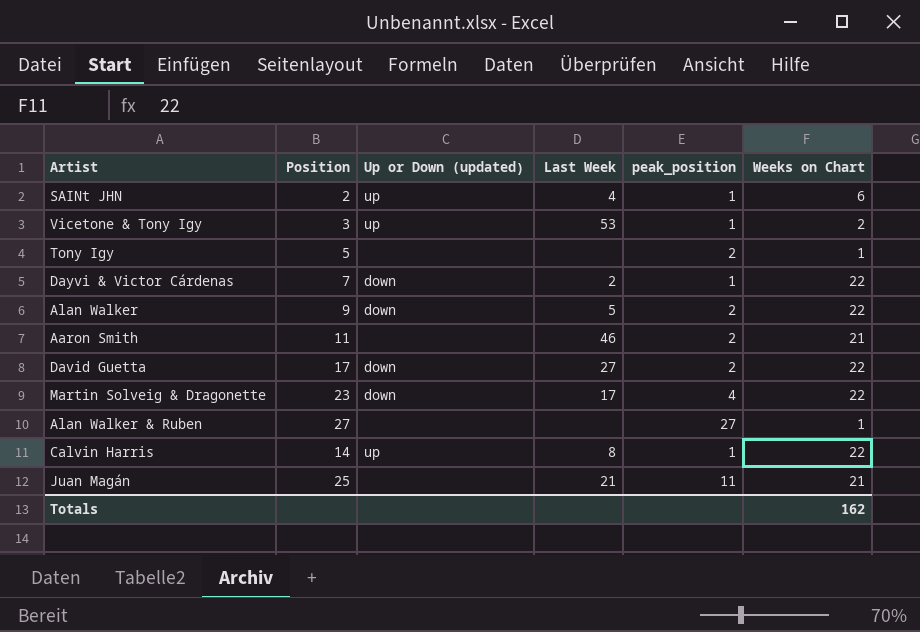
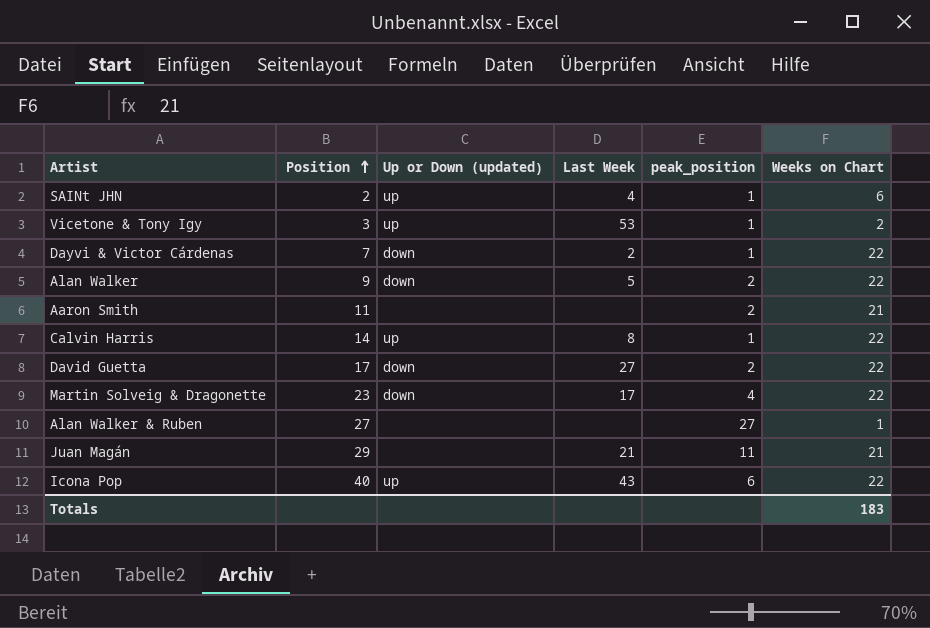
row order: none -> Position ascending
row Tony Igy: 5 | none | none | 2 | 1 -> none
Aaron Smith | Last Week: 46 -> none
Juan Magán | Position: 25 -> 29
row Icona Pop: none -> 40 | up | 43 | 6 | 22
Totals | Weeks on Chart: 162 -> 183

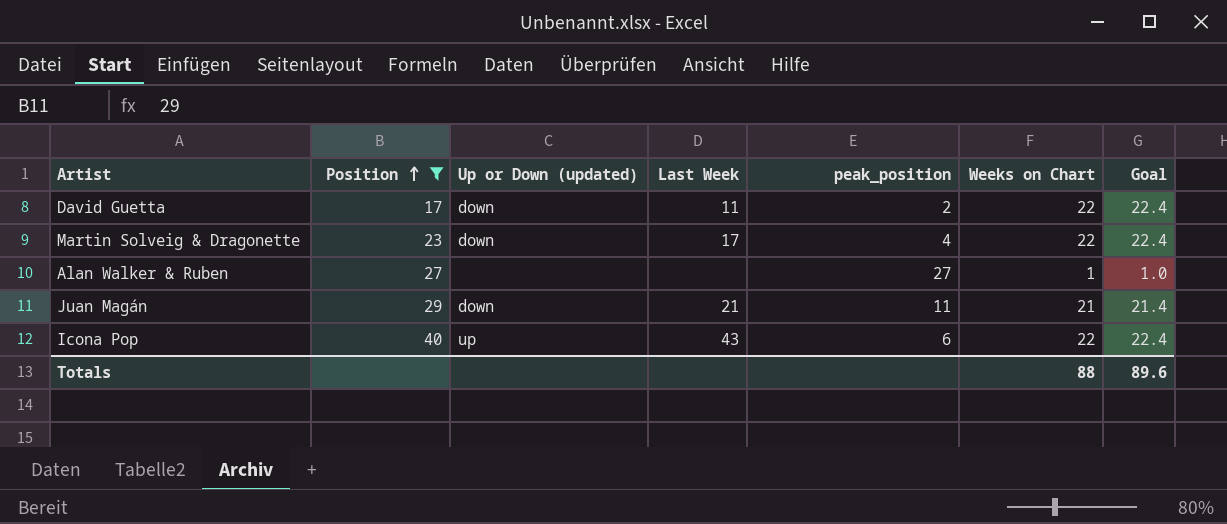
filter: none -> Position >= 17
column Goal | formula: none -> [Weeks on Chart] * 1.02
David Guetta | Last Week: 27 -> 11
Juan Magán | Up or Down (updated): none -> down
Totals | Weeks on Chart: 183 -> 88

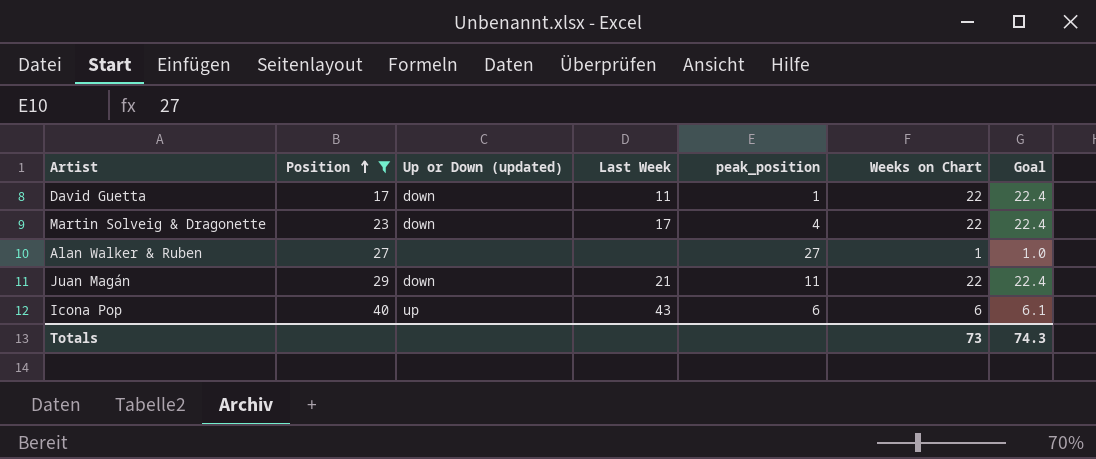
David Guetta | peak_position: 2 -> 1
Juan Magán | Weeks on Chart: 21 -> 22
Juan Magán | Goal: 21.4 -> 22.4
Icona Pop | Weeks on Chart: 22 -> 6
Icona Pop | Goal: 22.4 -> 6.1
Totals | Weeks on Chart: 88 -> 73
Totals | Goal: 89.6 -> 74.3

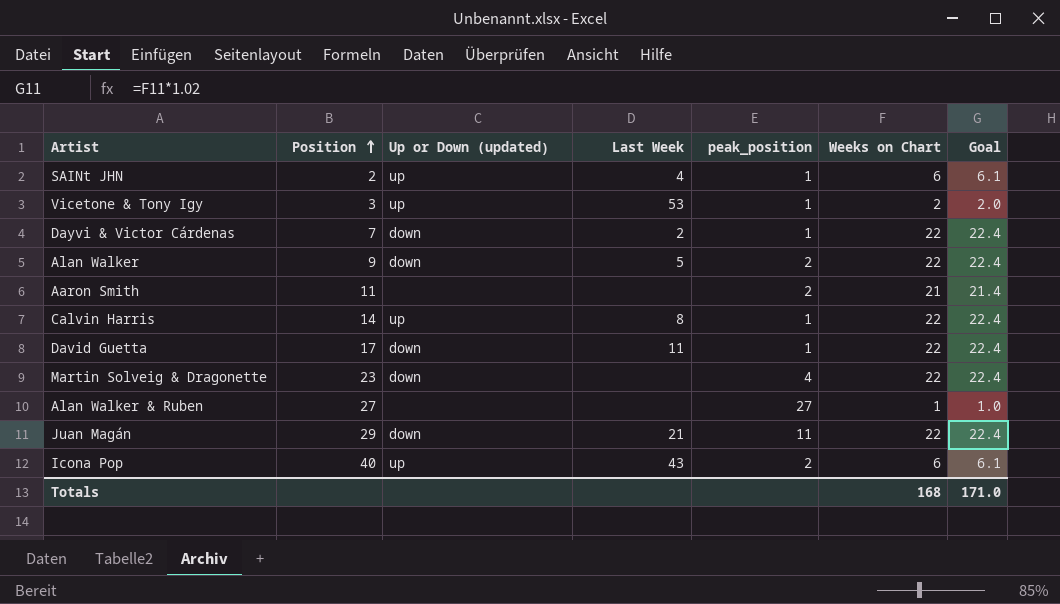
filter: Position >= 17 -> none
Martin Solveig & Dragonette | Last Week: 17 -> none
Icona Pop | peak_position: 6 -> 2
Totals | Weeks on Chart: 73 -> 168
Totals | Goal: 74.3 -> 171.0

